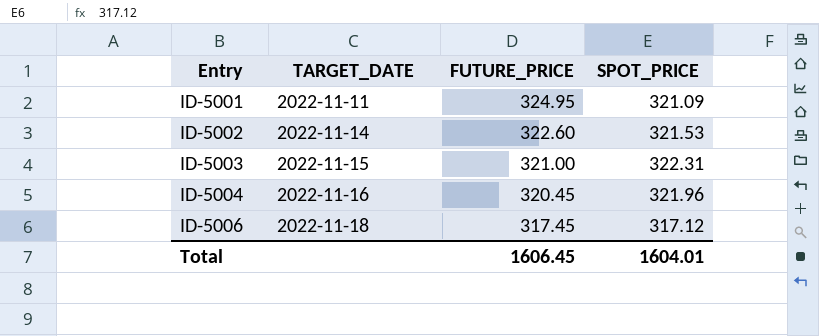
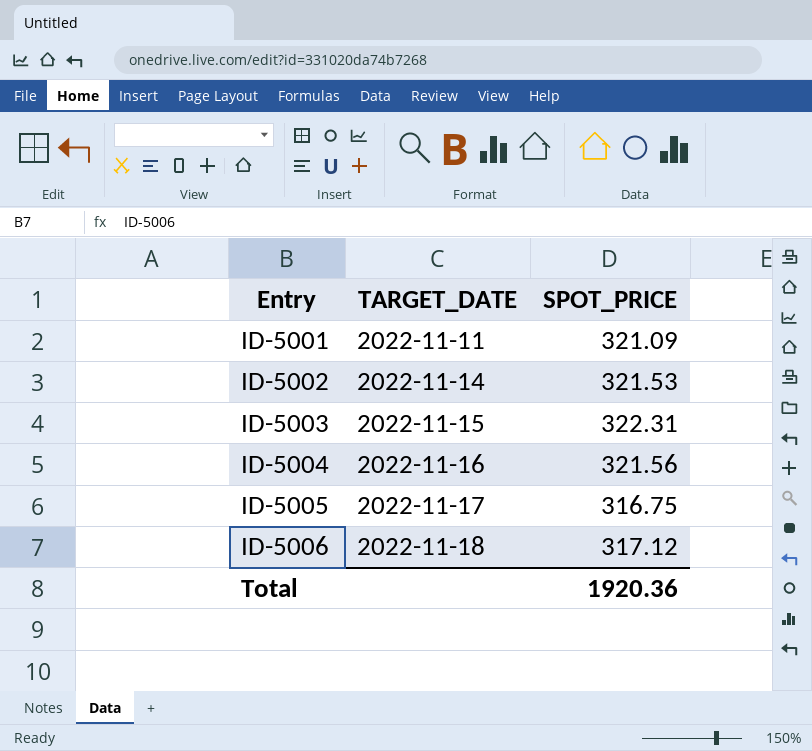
column FUTURE_PRICE | position: 3 -> none
ID-5004 | SPOT_PRICE: 321.96 -> 321.56
row ID-5005: none -> 2022-11-17 | 316.75
Total | SPOT_PRICE: 1604.01 -> 1920.36

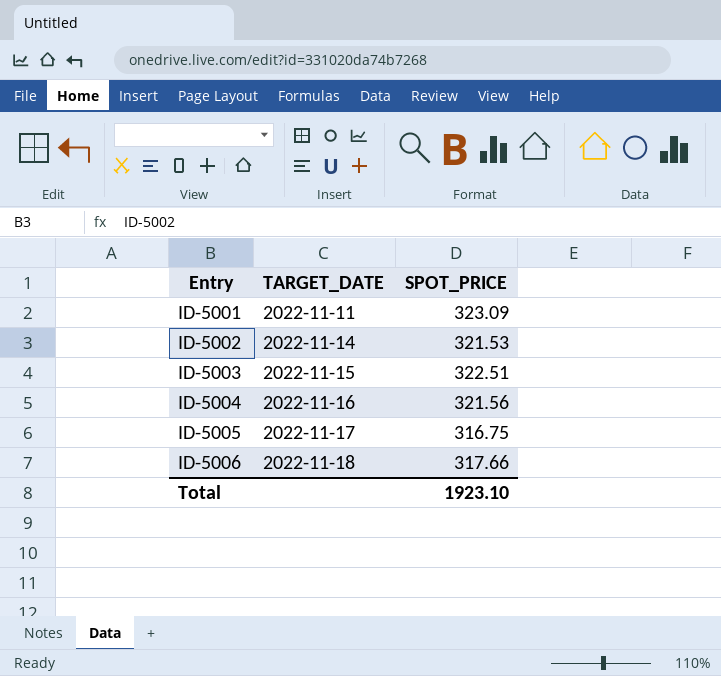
ID-5001 | SPOT_PRICE: 321.09 -> 323.09
ID-5003 | SPOT_PRICE: 322.31 -> 322.51
ID-5006 | SPOT_PRICE: 317.12 -> 317.66
Total | SPOT_PRICE: 1920.36 -> 1923.10

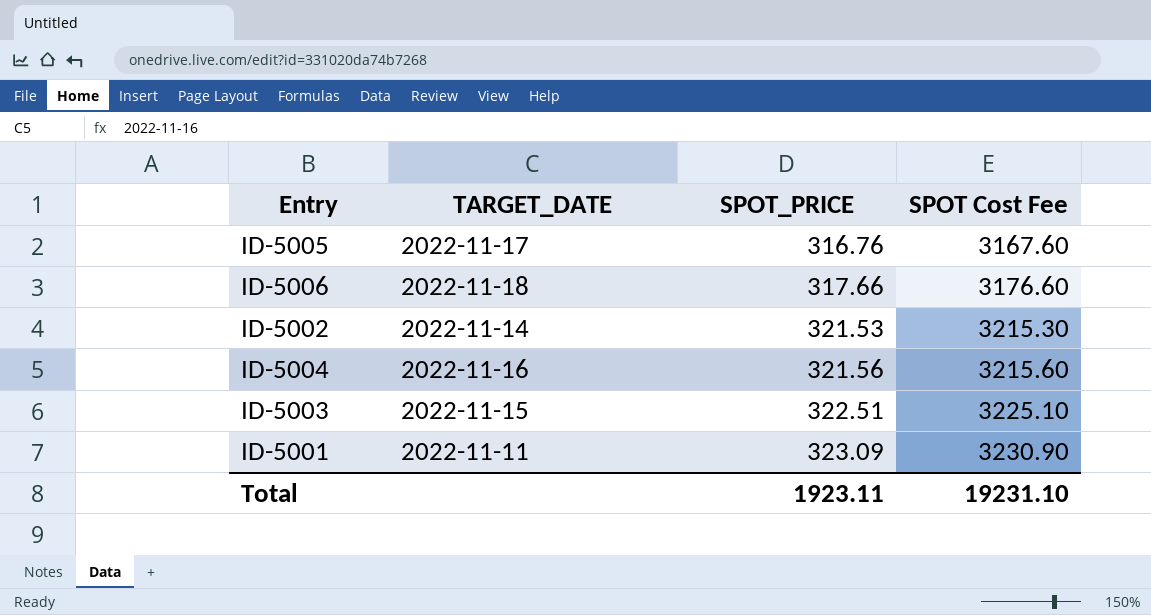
row order: Entry ascending -> SPOT_PRICE ascending
column SPOT Cost Fee | formula: none -> [SPOT_PRICE] * 10
ID-5005 | SPOT_PRICE: 316.75 -> 316.76
Total | SPOT_PRICE: 1923.10 -> 1923.11

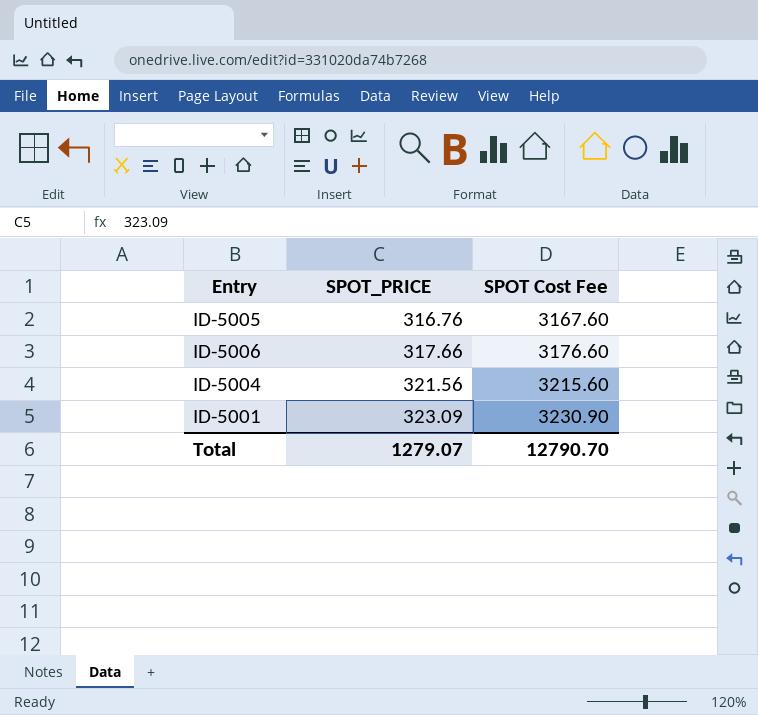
column TARGET_DATE | position: 2 -> none
row ID-5002: 2022-11-14 | 321.53 | 3215.30 -> none
row ID-5003: 2022-11-15 | 322.51 | 3225.10 -> none
Total | SPOT_PRICE: 1923.11 -> 1279.07
Total | SPOT Cost Fee: 19231.10 -> 12790.70

